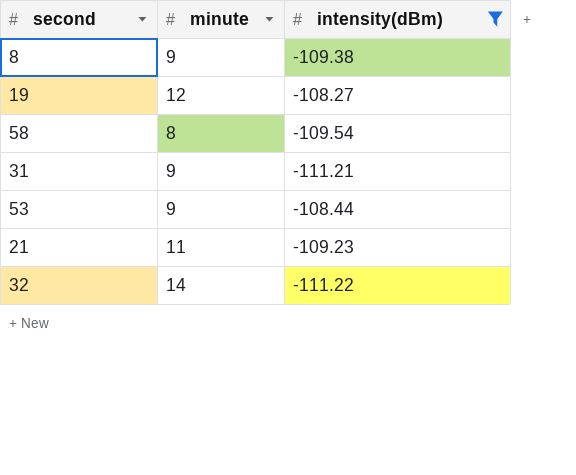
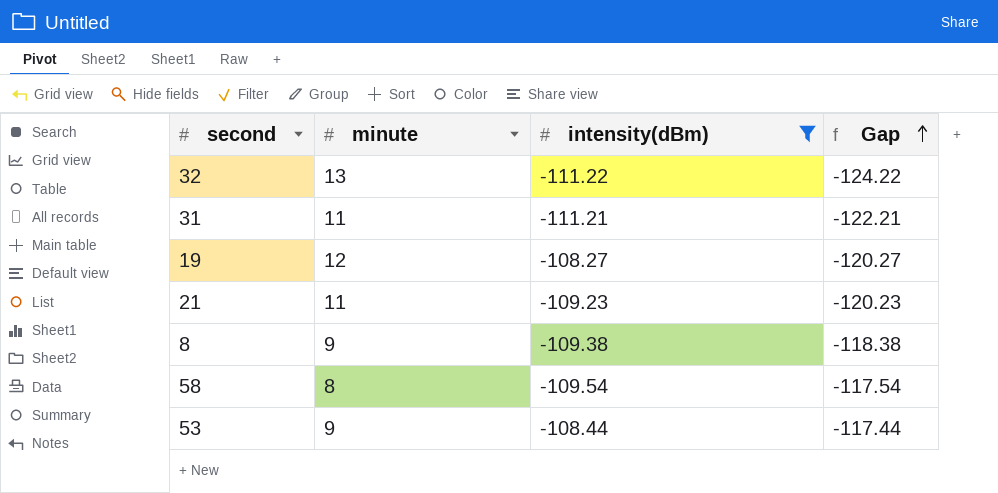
row order: none -> Gap ascending
column Gap | formula: none -> [intensity(dBm)] - [minute]
32 | minute: 14 -> 13
31 | minute: 9 -> 11

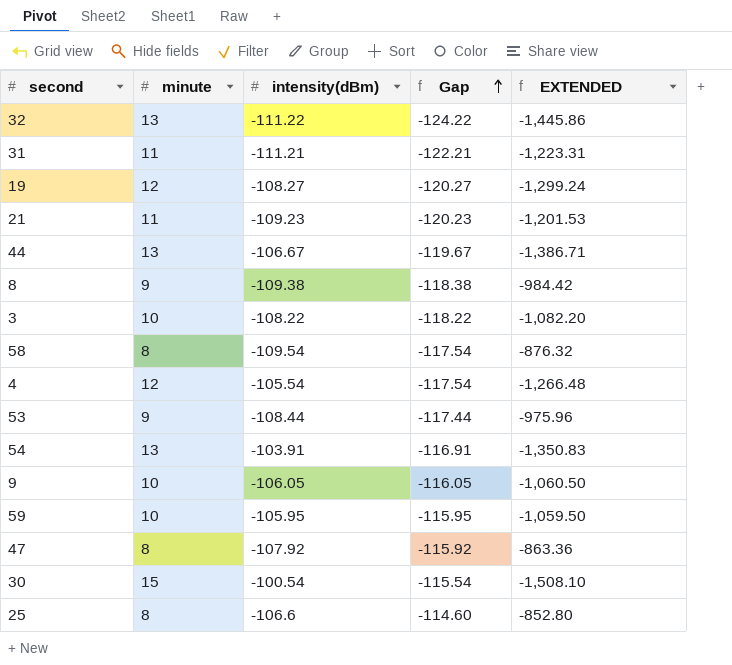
filter: intensity(dBm) <= -108.27 -> none
column EXTENDED | formula: none -> [minute] * [intensity(dBm)]

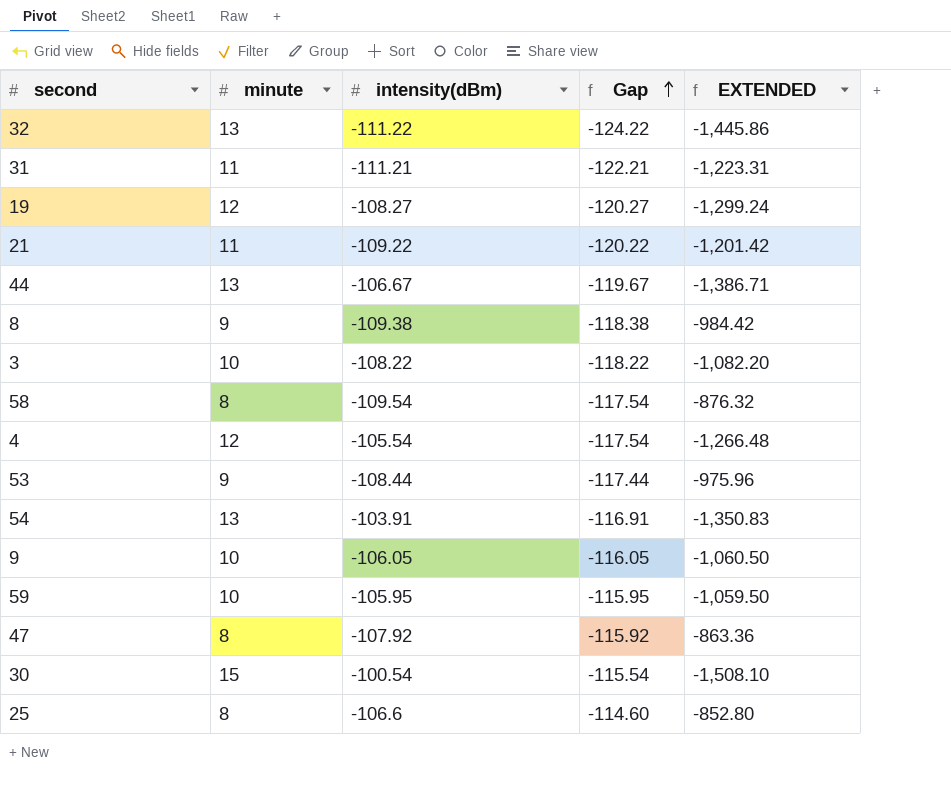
21 | intensity(dBm): -109.23 -> -109.22
21 | Gap: -120.23 -> -120.22
21 | EXTENDED: -1,201.53 -> -1,201.42

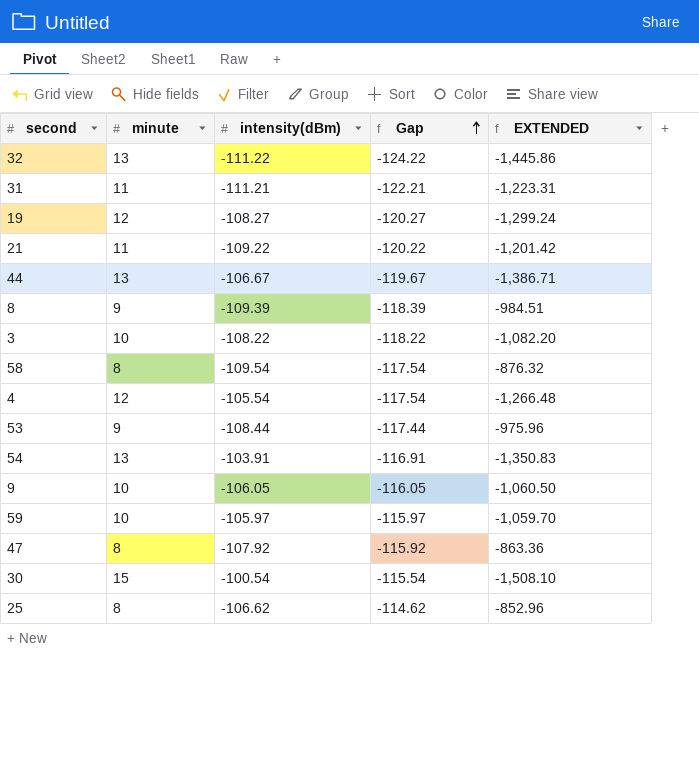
8 | intensity(dBm): -109.38 -> -109.39
8 | Gap: -118.38 -> -118.39
8 | EXTENDED: -984.42 -> -984.51
59 | intensity(dBm): -105.95 -> -105.97
59 | Gap: -115.95 -> -115.97
59 | EXTENDED: -1,059.50 -> -1,059.70
25 | intensity(dBm): -106.6 -> -106.62
25 | Gap: -114.60 -> -114.62
25 | EXTENDED: -852.80 -> -852.96

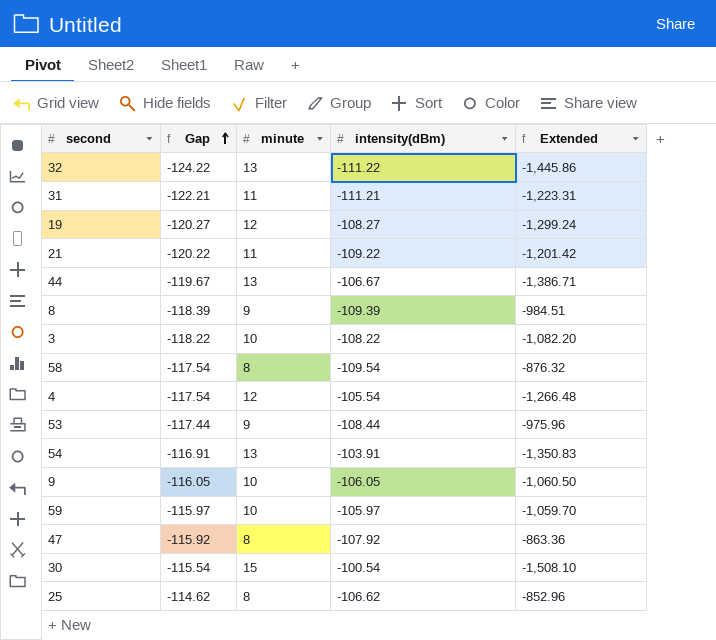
column Gap | position: 4 -> 2
column name: EXTENDED -> Extended

